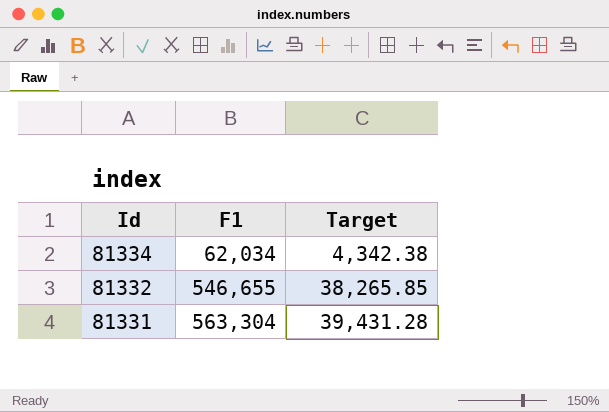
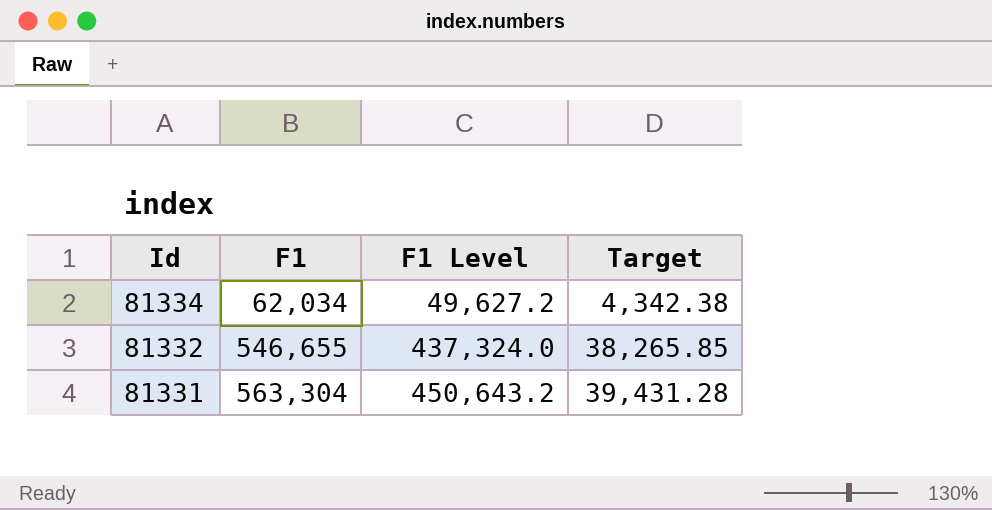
column F1 Level | formula: none -> [F1] * 0.8

